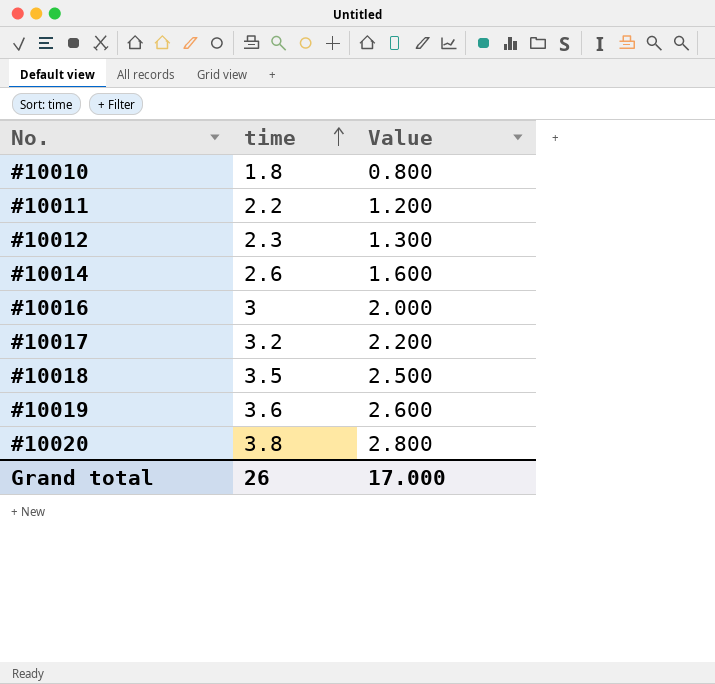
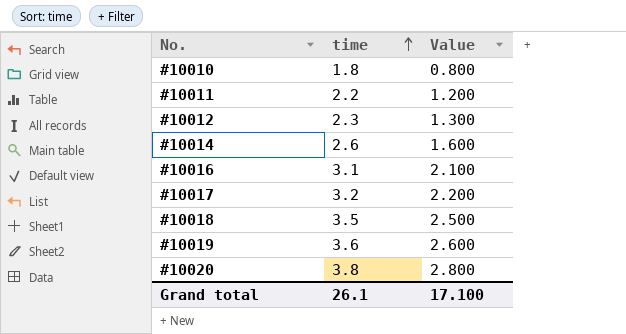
#10016 | time: 3 -> 3.1
#10016 | Value: 2.000 -> 2.100
Grand total | time: 26 -> 26.1
Grand total | Value: 17.000 -> 17.100

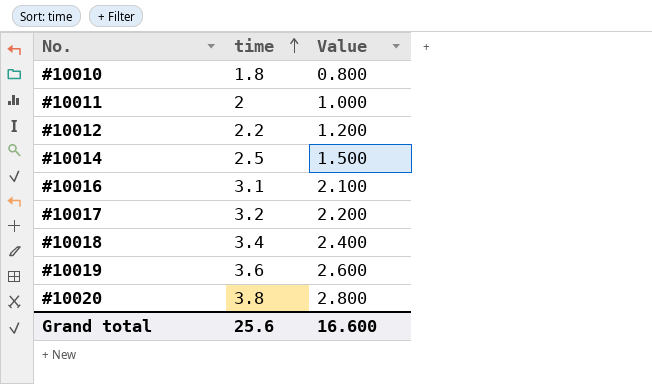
#10011 | time: 2.2 -> 2
#10011 | Value: 1.200 -> 1.000
#10012 | time: 2.3 -> 2.2
#10012 | Value: 1.300 -> 1.200
#10014 | time: 2.6 -> 2.5
#10014 | Value: 1.600 -> 1.500
#10018 | time: 3.5 -> 3.4
#10018 | Value: 2.500 -> 2.400
Grand total | time: 26.1 -> 25.6
Grand total | Value: 17.100 -> 16.600

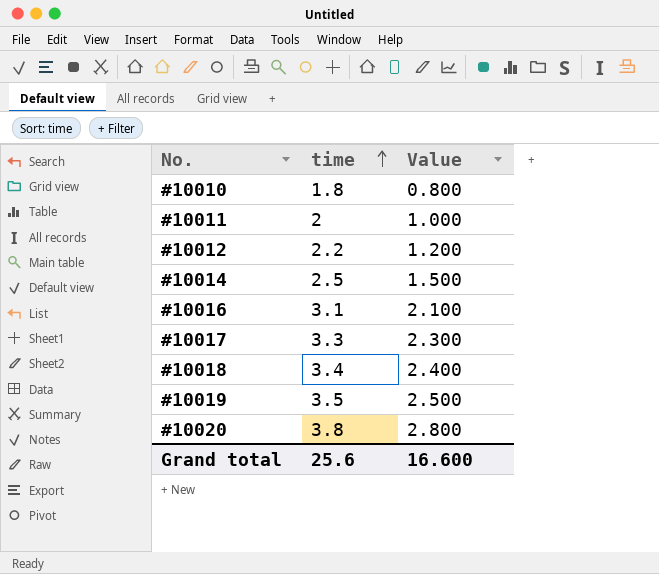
#10017 | time: 3.2 -> 3.3
#10017 | Value: 2.200 -> 2.300
#10019 | time: 3.6 -> 3.5
#10019 | Value: 2.600 -> 2.500

